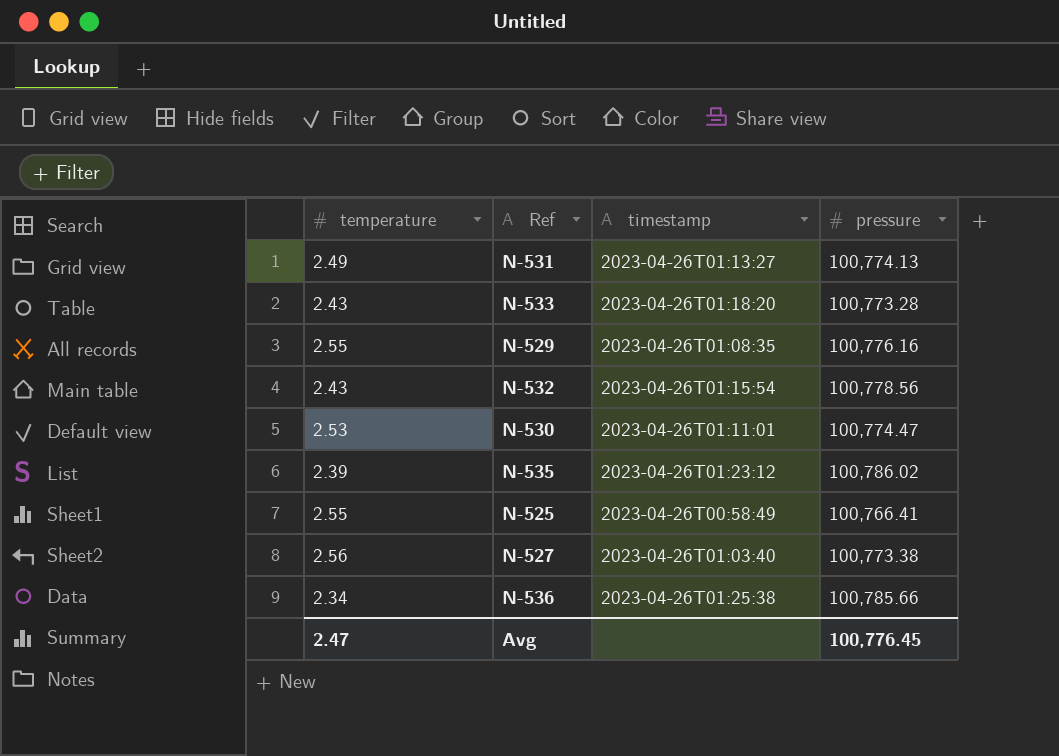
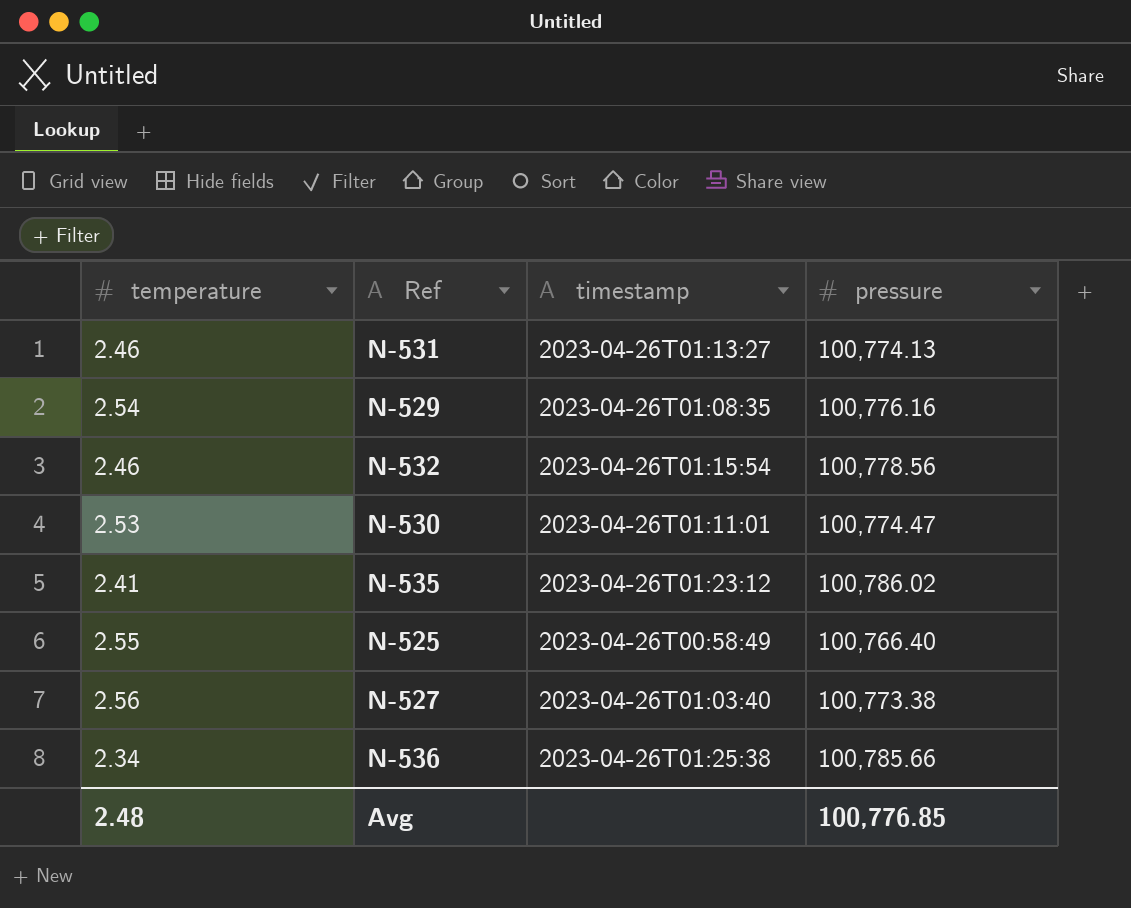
row N-533: 2.43 | 2023-04-26T01:18:20 | 100,773.28 -> none
N-531 | temperature: 2.49 -> 2.46
N-529 | temperature: 2.55 -> 2.54
N-532 | temperature: 2.43 -> 2.46
N-535 | temperature: 2.39 -> 2.41
N-525 | pressure: 100,766.41 -> 100,766.40
Avg | temperature: 2.47 -> 2.48
Avg | pressure: 100,776.45 -> 100,776.85

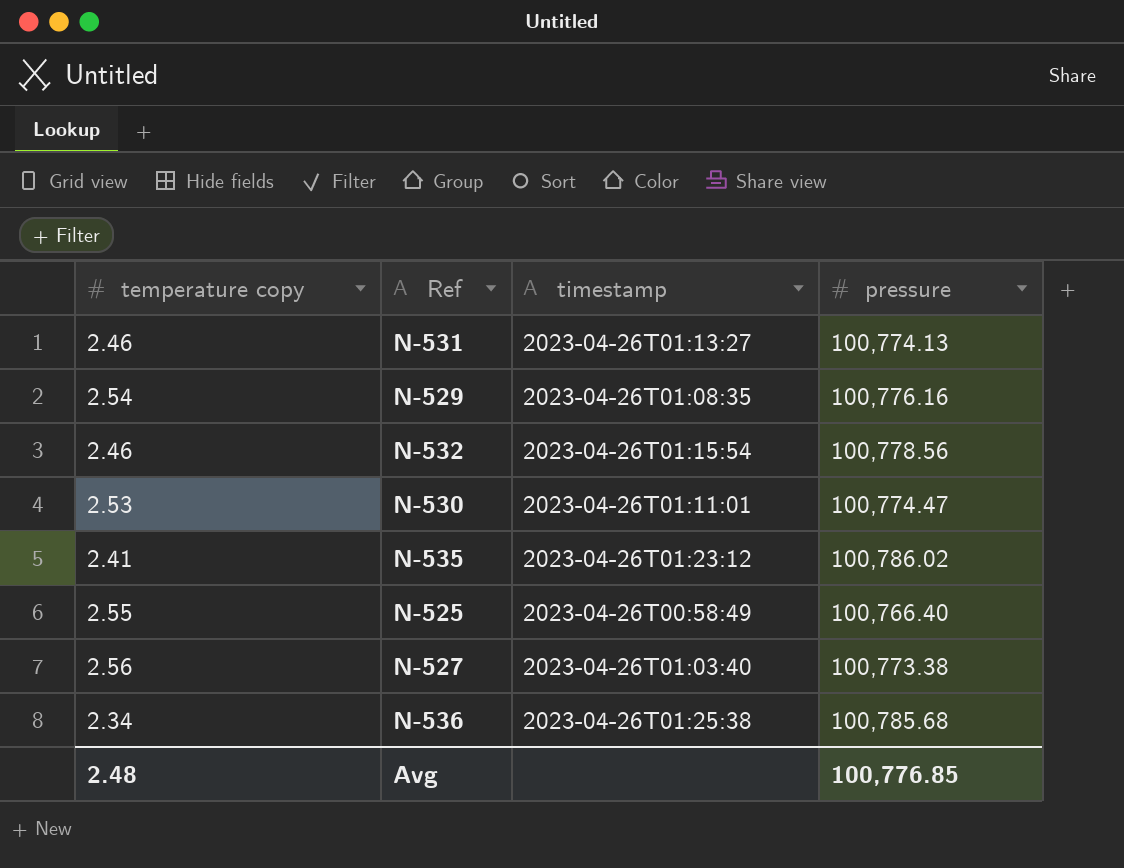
column name: temperature -> temperature copy
N-536 | pressure: 100,785.66 -> 100,785.68

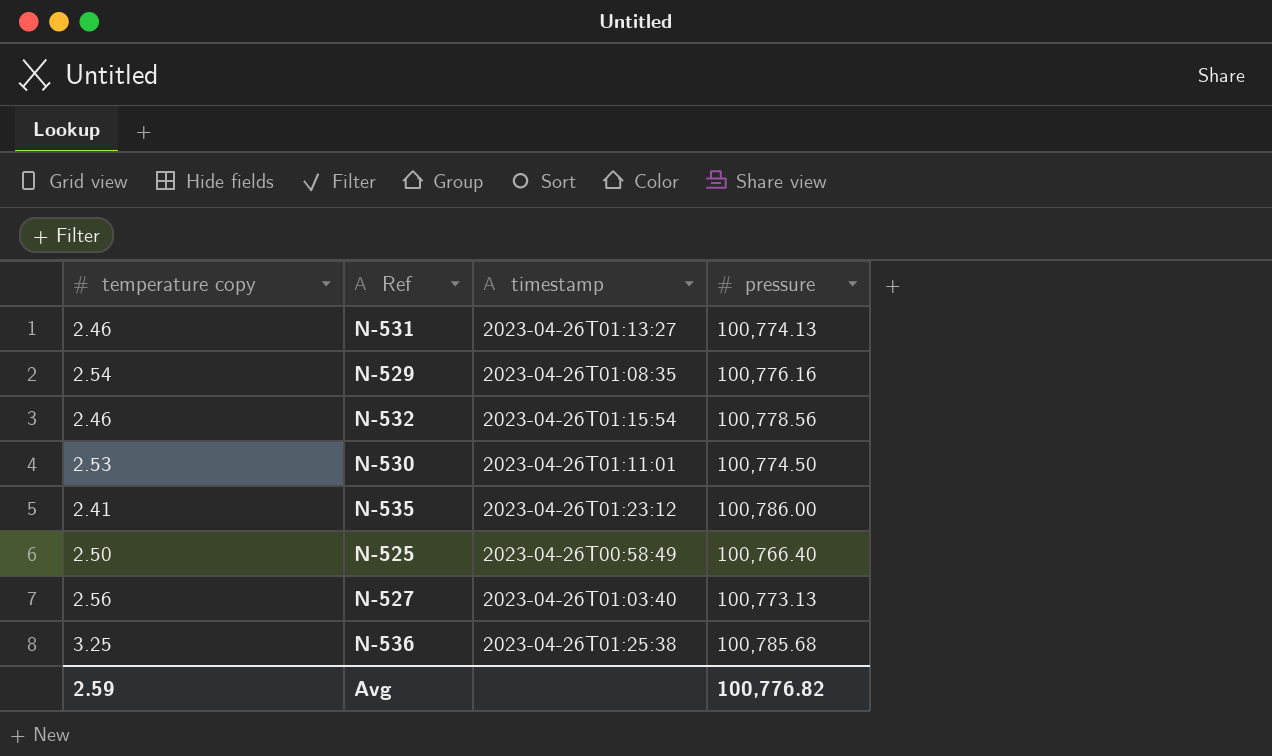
N-530 | pressure: 100,774.47 -> 100,774.50
N-535 | pressure: 100,786.02 -> 100,786.00
N-525 | temperature copy: 2.55 -> 2.50
N-527 | pressure: 100,773.38 -> 100,773.13
N-536 | temperature copy: 2.34 -> 3.25
Avg | temperature copy: 2.48 -> 2.59
Avg | pressure: 100,776.85 -> 100,776.82

